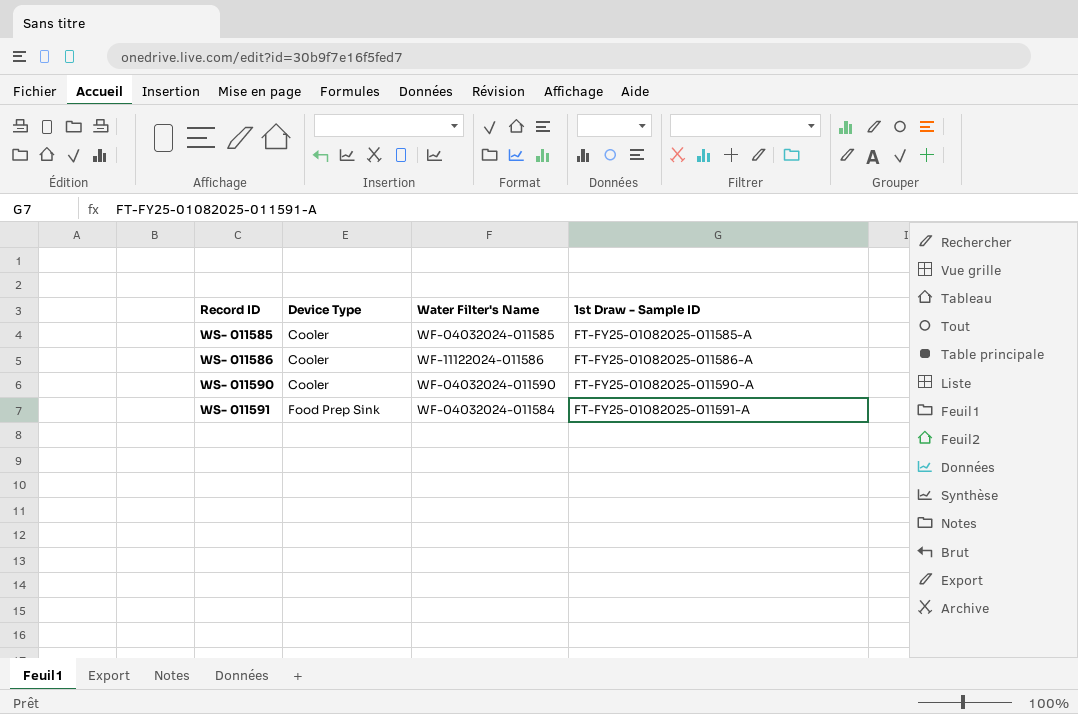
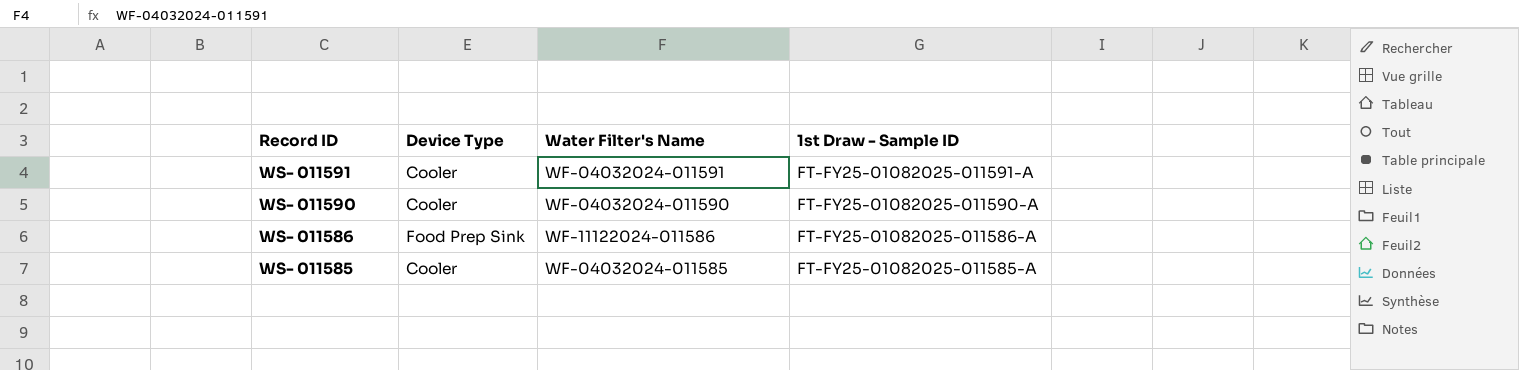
row order: Record ID ascending -> Record ID descending
WS- 011591 | Device Type: Food Prep Sink -> Cooler
WS- 011591 | Water Filter's Name: WF-04032024-011584 -> WF-04032024-011591
WS- 011586 | Device Type: Cooler -> Food Prep Sink

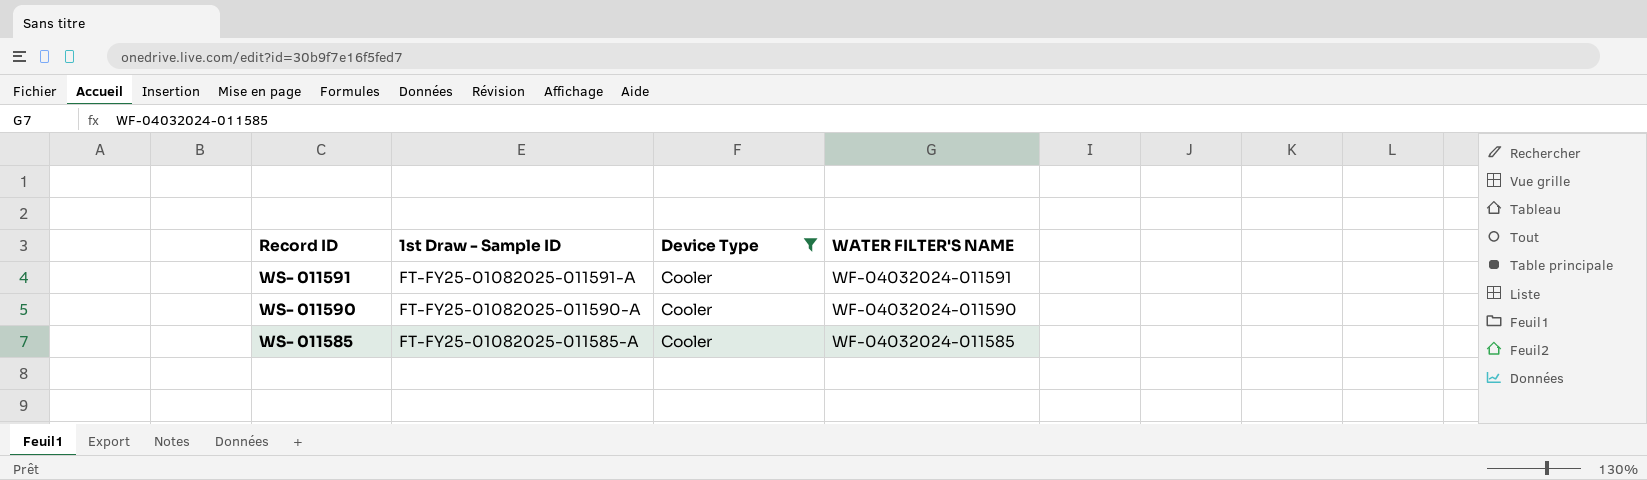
filter: none -> Device Type = Cooler
column 1st Draw - Sample ID | position: 4 -> 2
column name: Water Filter's Name -> WATER FILTER'S NAME

